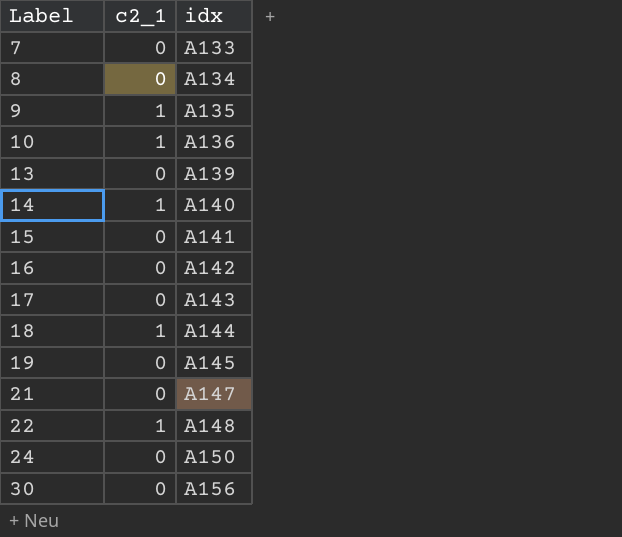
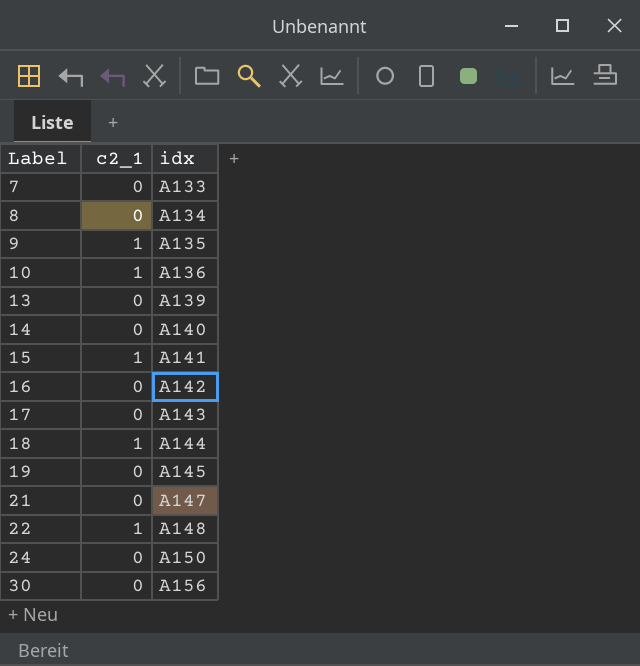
14 | c2_1: 1 -> 0
15 | c2_1: 0 -> 1

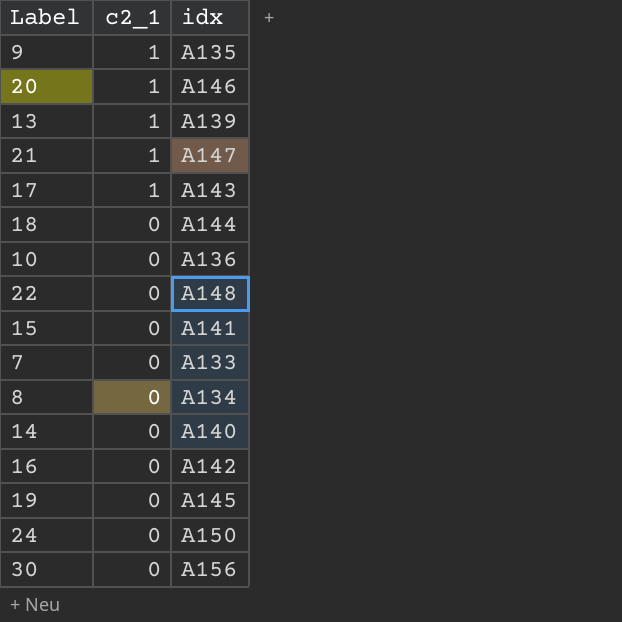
row order: Label ascending -> c2_1 descending
row 20: none -> 1 | A146
13 | c2_1: 0 -> 1
21 | c2_1: 0 -> 1
17 | c2_1: 0 -> 1
18 | c2_1: 1 -> 0
10 | c2_1: 1 -> 0
22 | c2_1: 1 -> 0
15 | c2_1: 1 -> 0

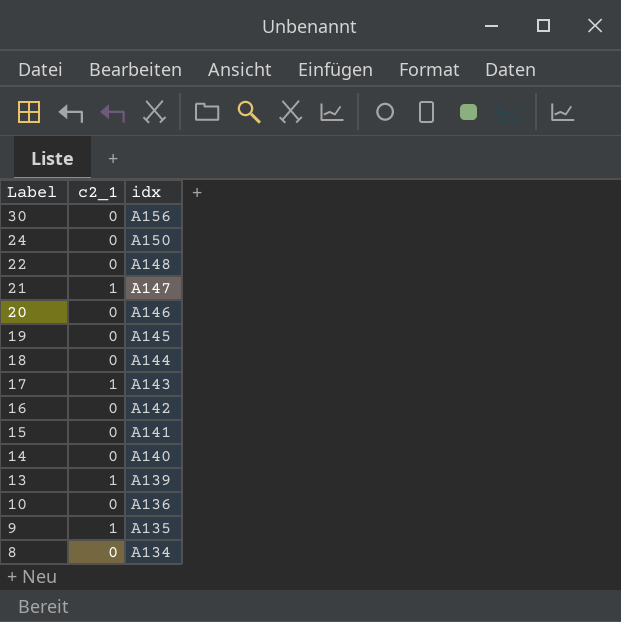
row order: c2_1 descending -> Label descending
row 7: 0 | A133 -> none
20 | c2_1: 1 -> 0

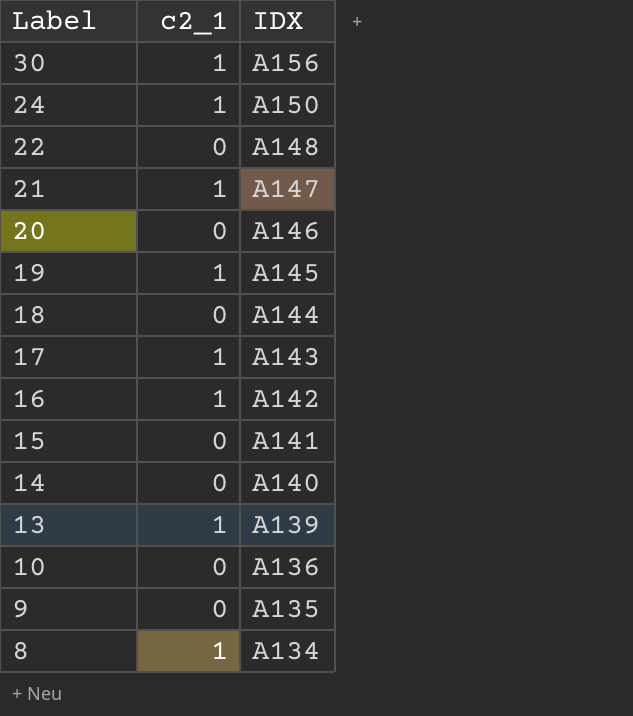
column name: idx -> IDX
30 | c2_1: 0 -> 1
24 | c2_1: 0 -> 1
19 | c2_1: 0 -> 1
16 | c2_1: 0 -> 1
9 | c2_1: 1 -> 0
8 | c2_1: 0 -> 1

